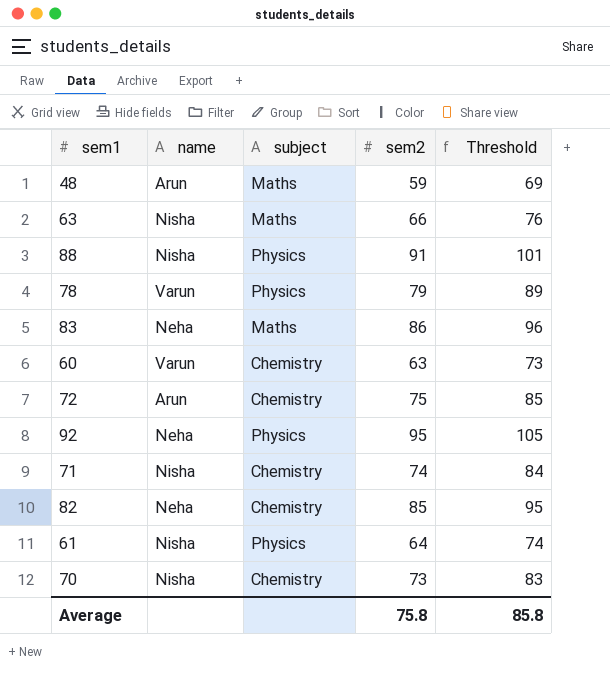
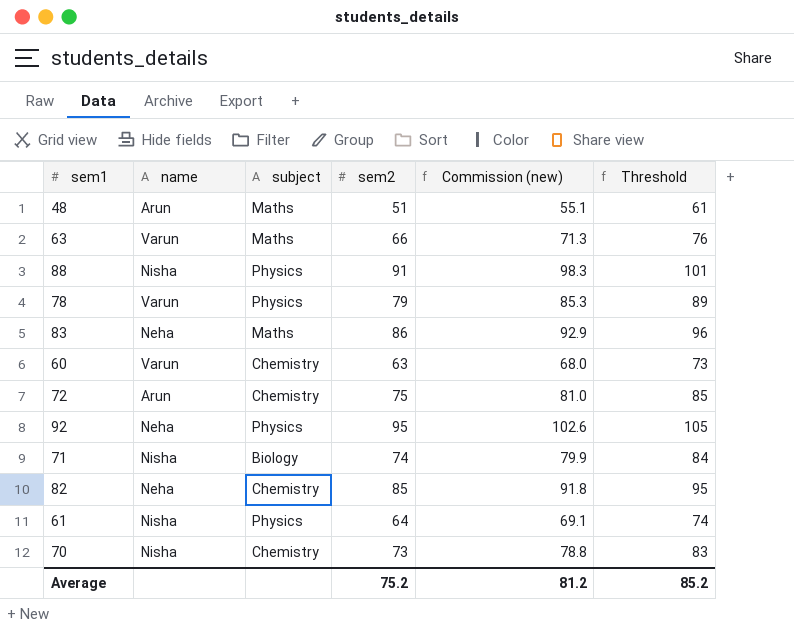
column Commission (new) | formula: none -> [sem2] * 1.08
48 | sem2: 59 -> 51
48 | Threshold: 69 -> 61
63 | name: Nisha -> Varun
71 | subject: Chemistry -> Biology
Average | sem2: 75.8 -> 75.2
Average | Threshold: 85.8 -> 85.2

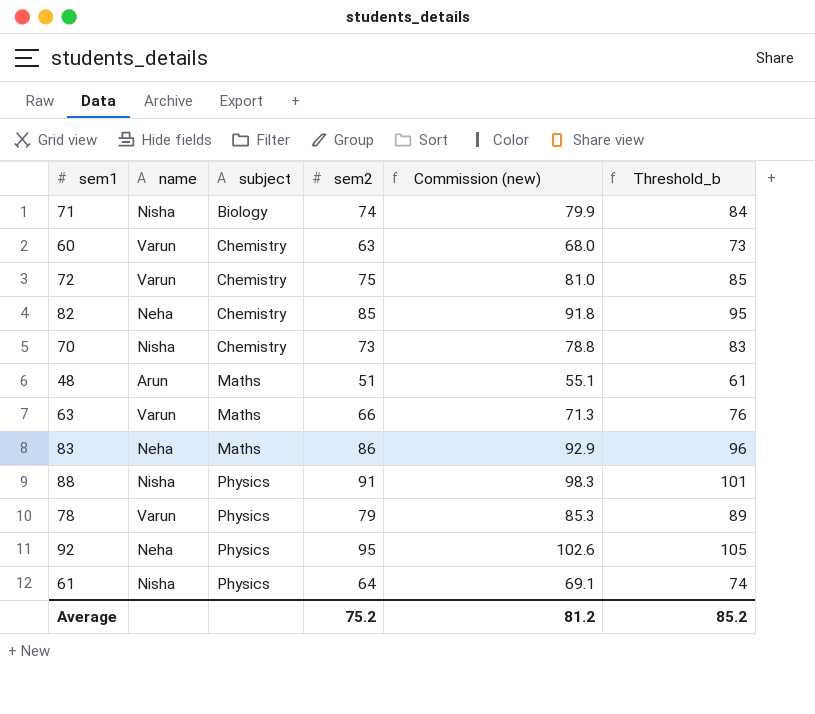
row order: none -> subject ascending
column name: Threshold -> Threshold_b
72 | name: Arun -> Varun

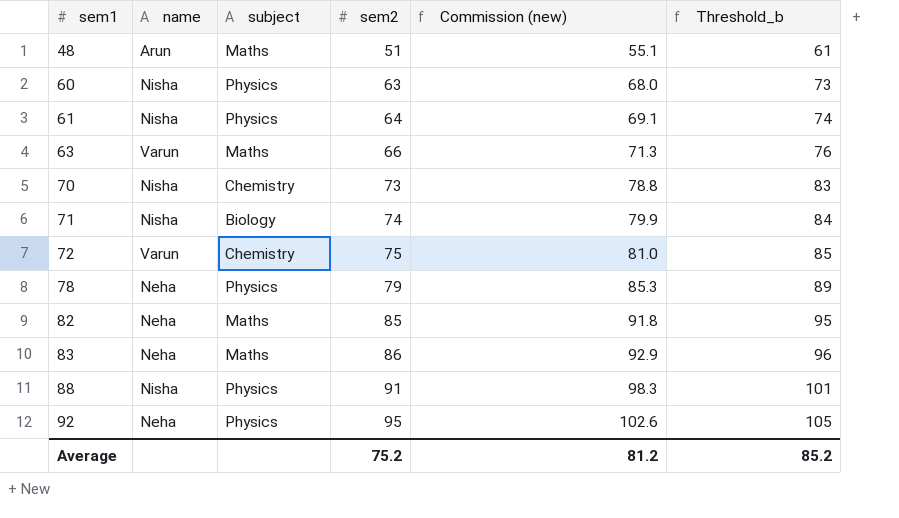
row order: subject ascending -> sem1 ascending
60 | name: Varun -> Nisha
60 | subject: Chemistry -> Physics
78 | name: Varun -> Neha
82 | subject: Chemistry -> Maths

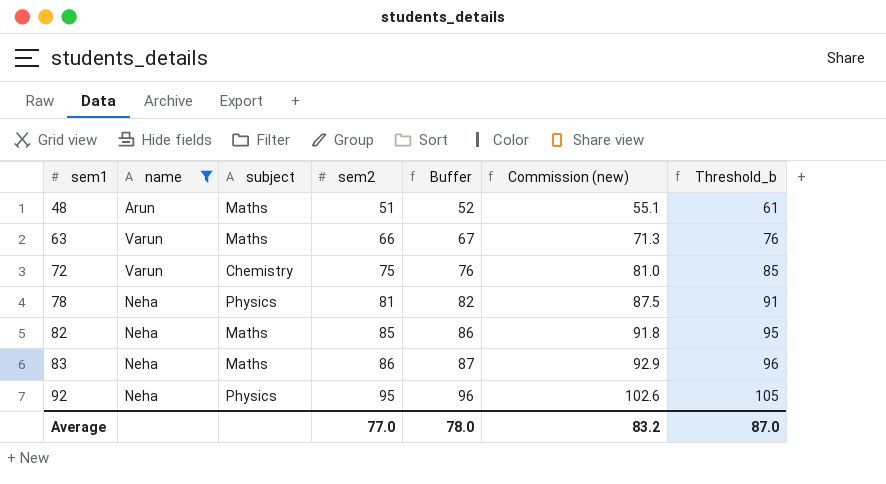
filter: none -> name != Nisha
column Buffer | formula: none -> [sem2] + 1
78 | sem2: 79 -> 81
78 | Commission (new): 85.3 -> 87.5
78 | Threshold_b: 89 -> 91
Average | sem2: 75.2 -> 77.0
Average | Commission (new): 81.2 -> 83.2
Average | Threshold_b: 85.2 -> 87.0

